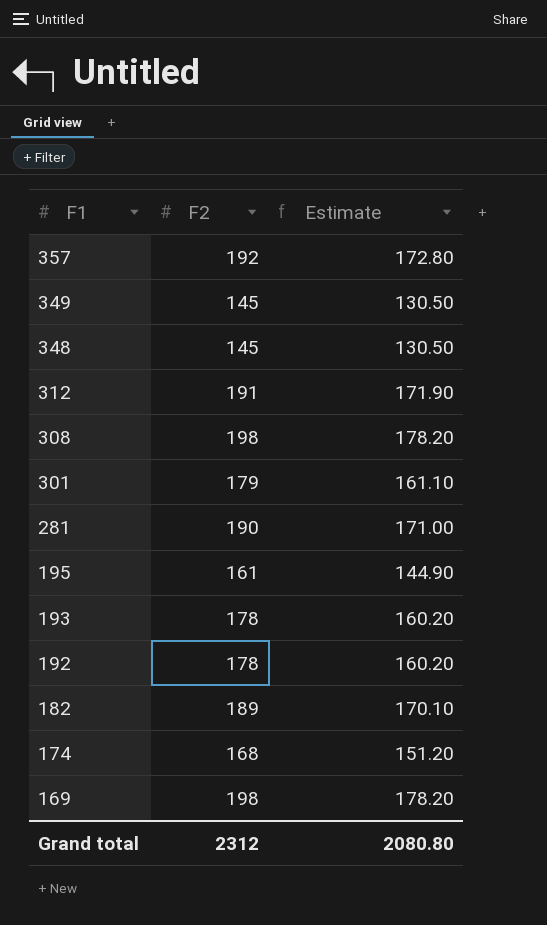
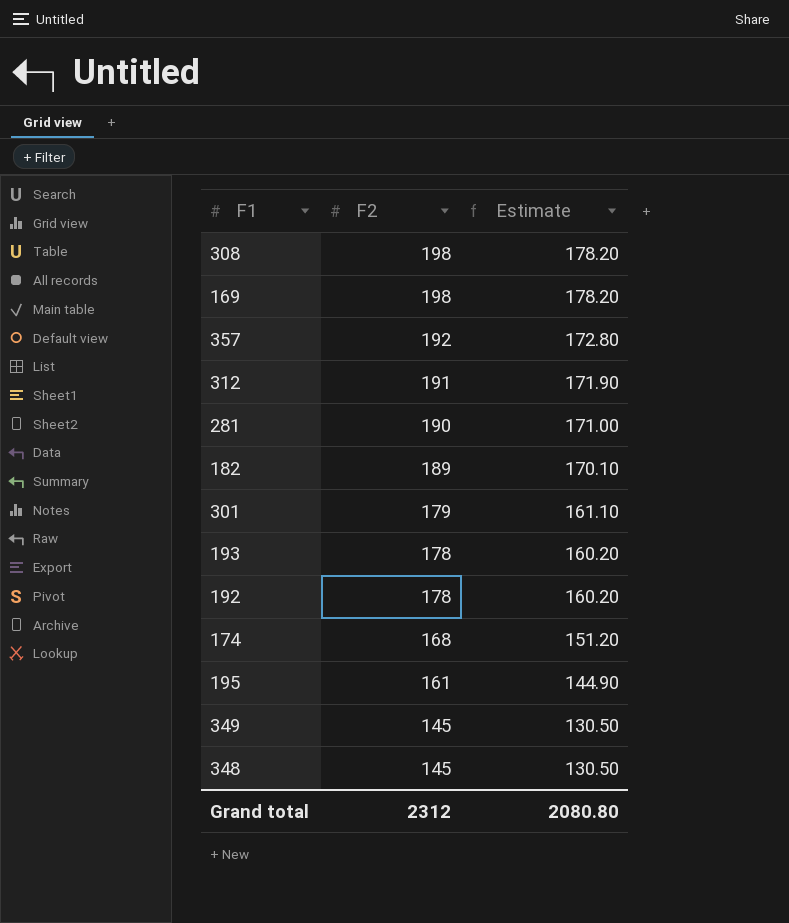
row order: F1 descending -> F2 descending

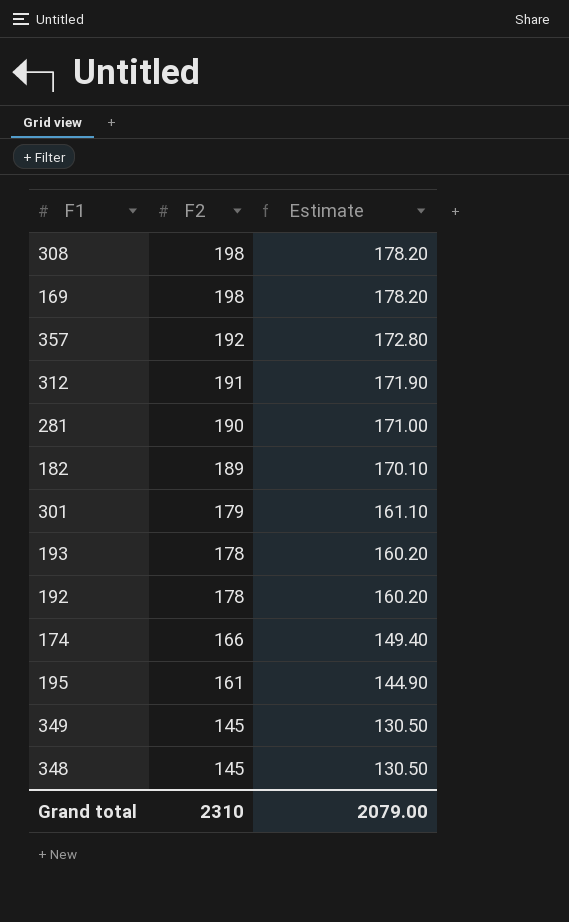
174 | F2: 168 -> 166
174 | Estimate: 151.20 -> 149.40
Grand total | F2: 2312 -> 2310
Grand total | Estimate: 2080.80 -> 2079.00

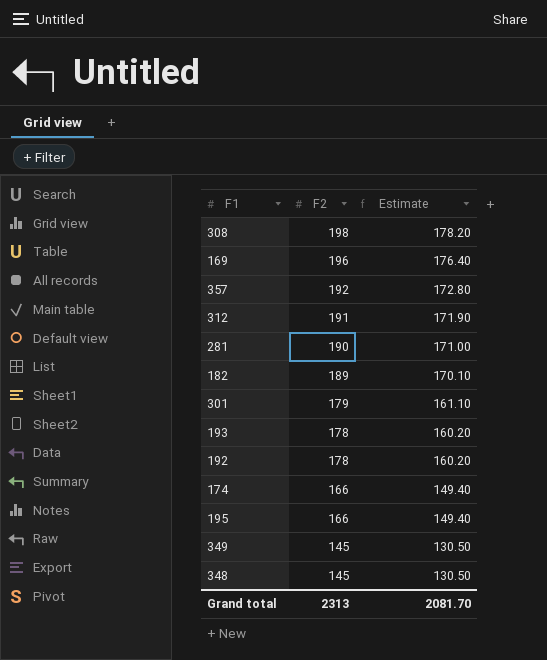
169 | F2: 198 -> 196
169 | Estimate: 178.20 -> 176.40
195 | F2: 161 -> 166
195 | Estimate: 144.90 -> 149.40
Grand total | F2: 2310 -> 2313
Grand total | Estimate: 2079.00 -> 2081.70

